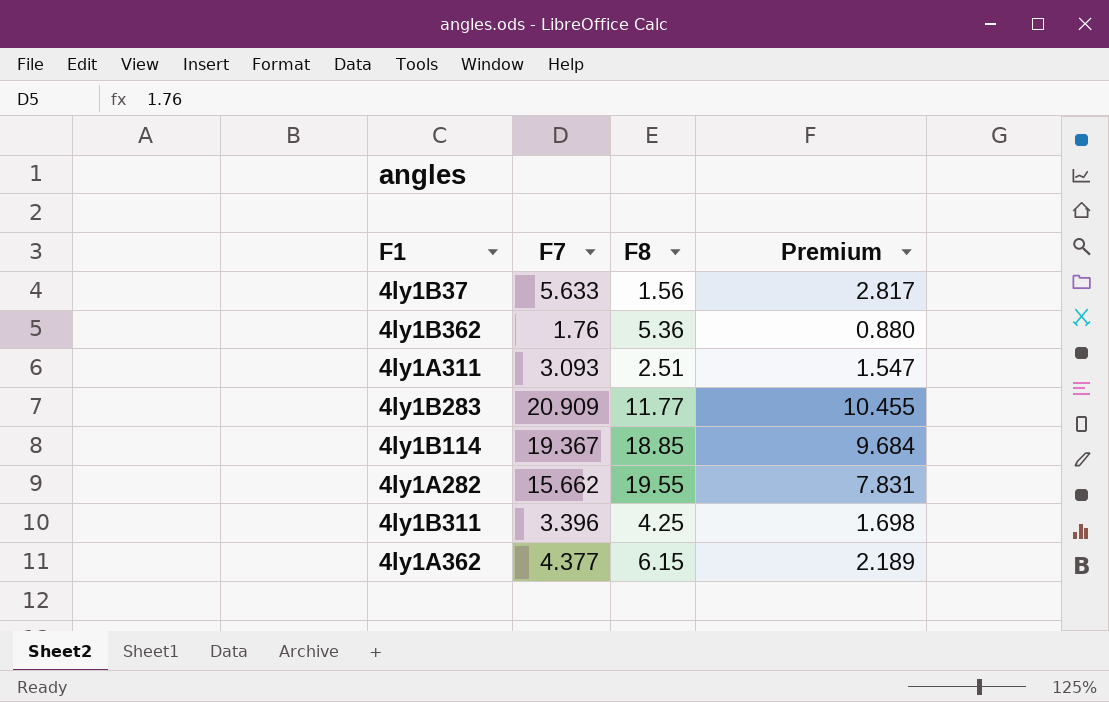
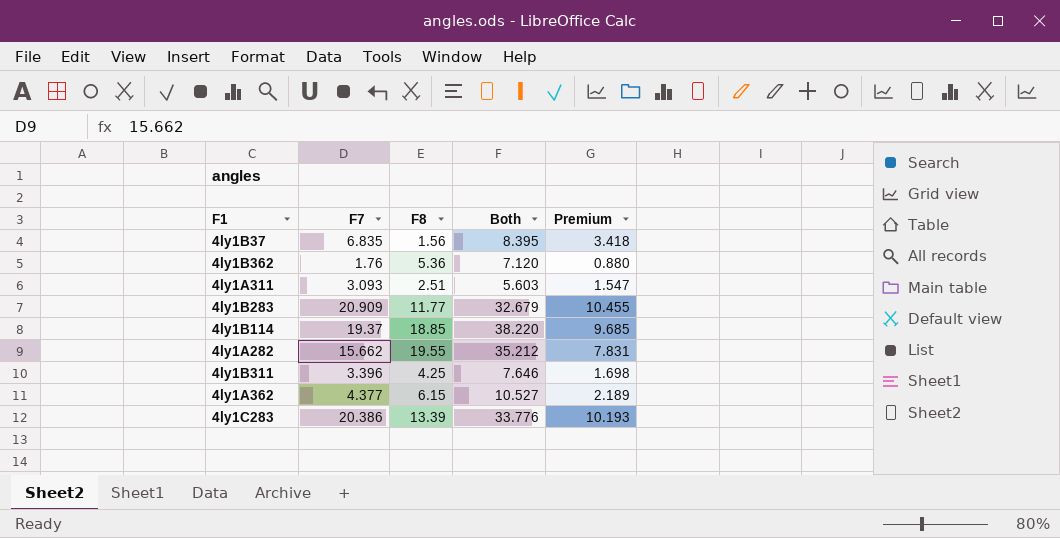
column Both | formula: none -> [F7] + [F8]
4ly1B37 | F7: 5.633 -> 6.835
4ly1B37 | Premium: 2.817 -> 3.418
4ly1B114 | F7: 19.367 -> 19.37
4ly1B114 | Premium: 9.684 -> 9.685
row 4ly1C283: none -> 20.386 | 13.39 | 33.776 | 10.193

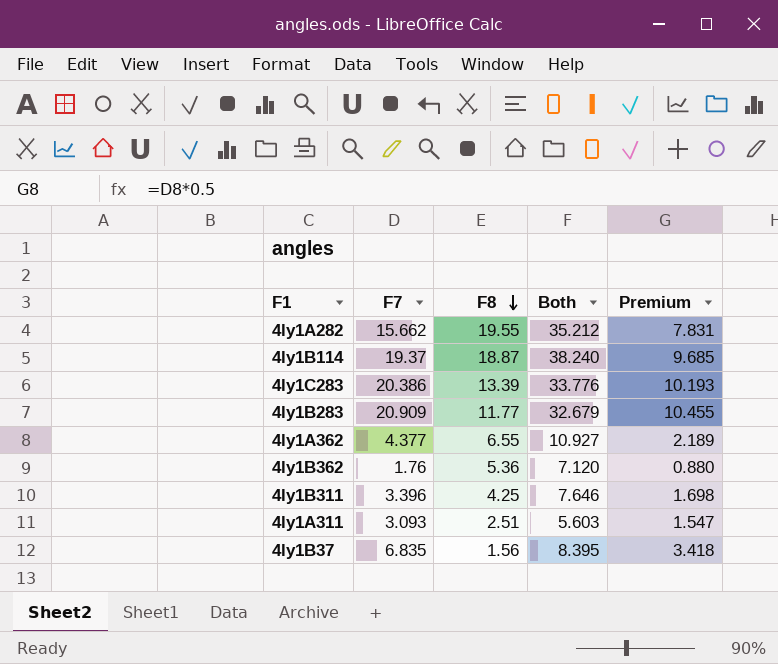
row order: none -> F8 descending
4ly1B114 | F8: 18.85 -> 18.87
4ly1B114 | Both: 38.220 -> 38.240
4ly1A362 | F8: 6.15 -> 6.55
4ly1A362 | Both: 10.527 -> 10.927

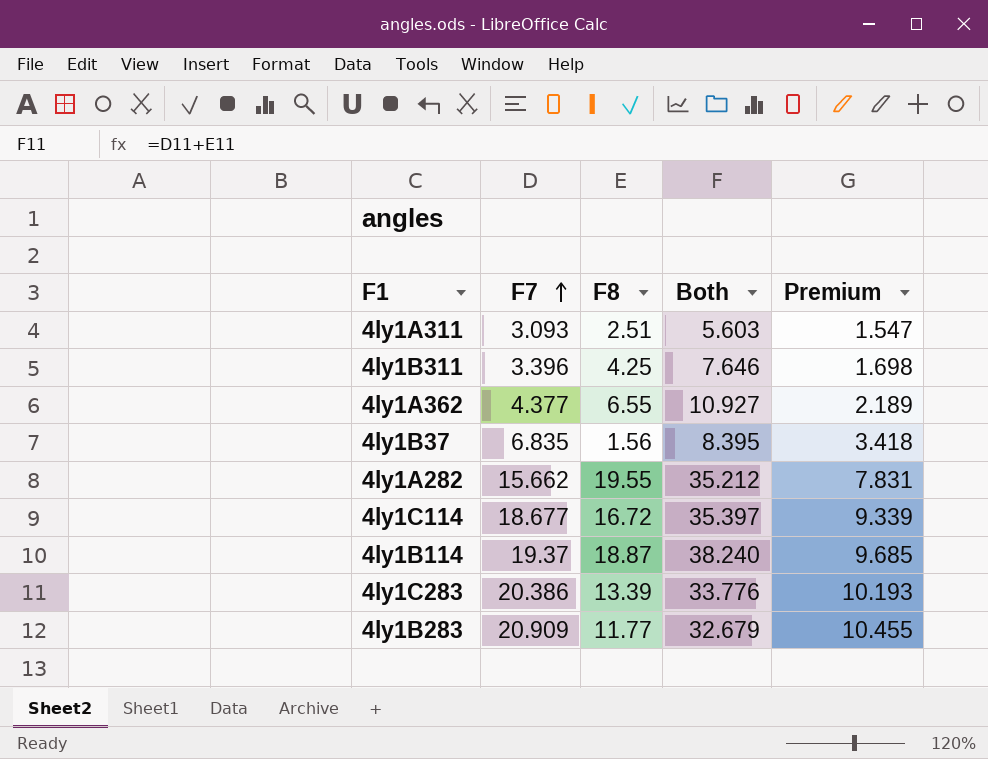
row order: F8 descending -> F7 ascending
row 4ly1B362: 1.76 | 5.36 | 7.120 | 0.880 -> none
row 4ly1C114: none -> 18.677 | 16.72 | 35.397 | 9.339

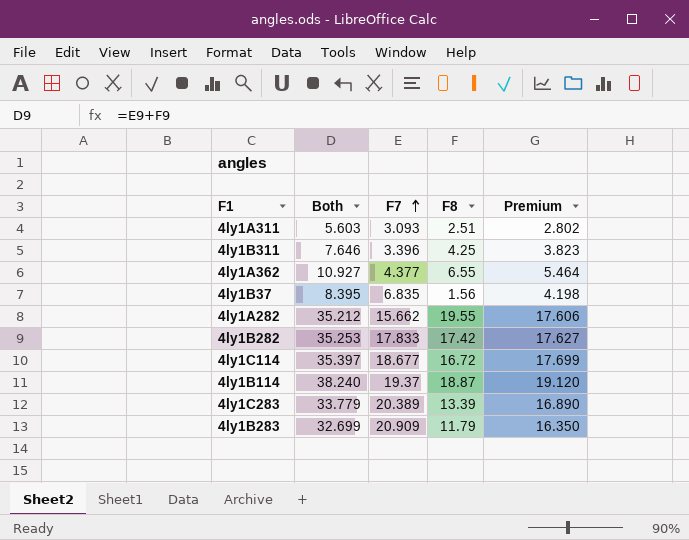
column Both | position: 4 -> 2
column Premium | formula: [F7] * 0.5 -> [Both] * 0.5
row 4ly1B282: none -> 35.253 | 17.833 | 17.42 | 17.627
4ly1C283 | Both: 33.776 -> 33.779
4ly1C283 | F7: 20.386 -> 20.389
4ly1B283 | Both: 32.679 -> 32.699
4ly1B283 | F8: 11.77 -> 11.79

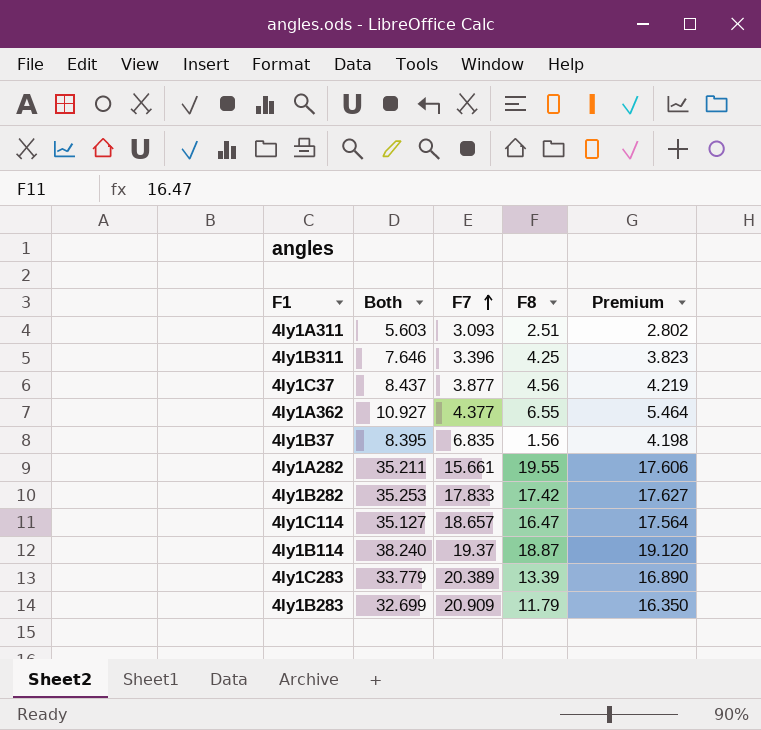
row 4ly1C37: none -> 8.437 | 3.877 | 4.56 | 4.219
4ly1A282 | Both: 35.212 -> 35.211
4ly1A282 | F7: 15.662 -> 15.661
4ly1C114 | Both: 35.397 -> 35.127
4ly1C114 | F7: 18.677 -> 18.657
4ly1C114 | F8: 16.72 -> 16.47
4ly1C114 | Premium: 17.699 -> 17.564

